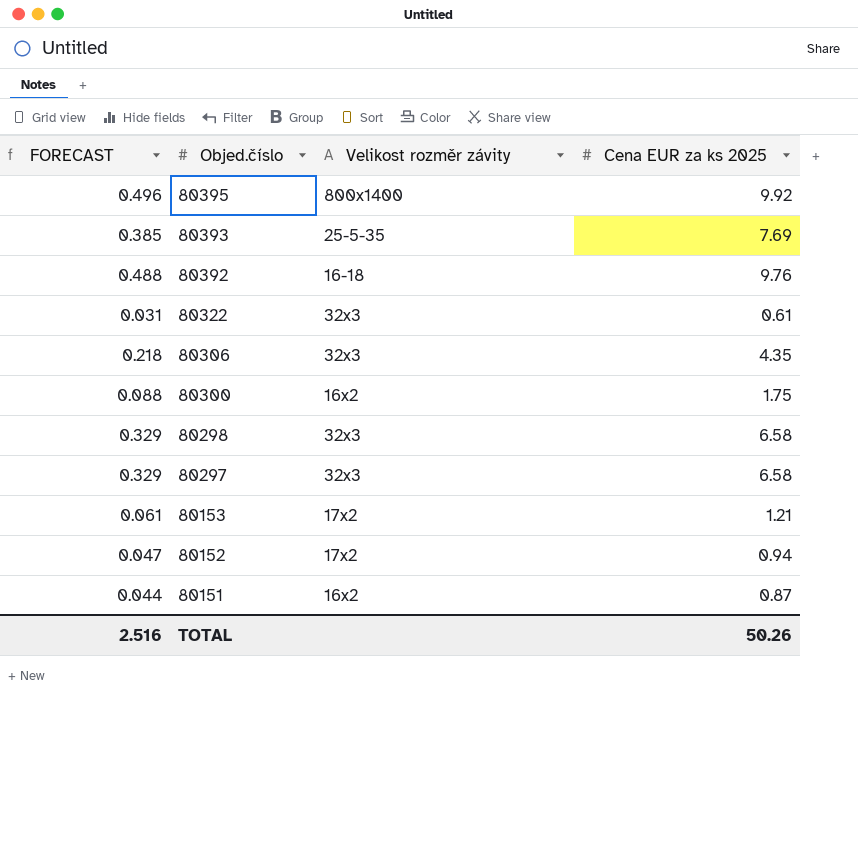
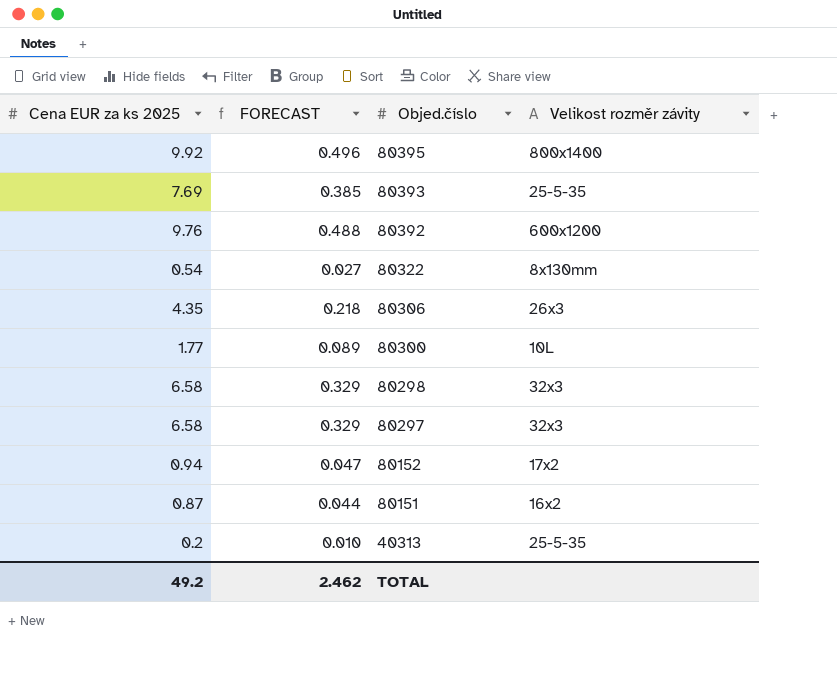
column Cena EUR za ks 2025 | position: 4 -> 1
row 80153: 0.061 | 17x2 | 1.21 -> none
80392 | Velikost rozměr závity: 16-18 -> 600x1200
80322 | Cena EUR za ks 2025: 0.61 -> 0.54
80322 | FORECAST: 0.031 -> 0.027
80322 | Velikost rozměr závity: 32x3 -> 8x130mm
80306 | Velikost rozměr závity: 32x3 -> 26x3
80300 | Cena EUR za ks 2025: 1.75 -> 1.77
80300 | FORECAST: 0.088 -> 0.089
80300 | Velikost rozměr závity: 16x2 -> 10L
row 40313: none -> 0.2 | 0.010 | 25-5-35
TOTAL | Cena EUR za ks 2025: 50.26 -> 49.2
TOTAL | FORECAST: 2.516 -> 2.462

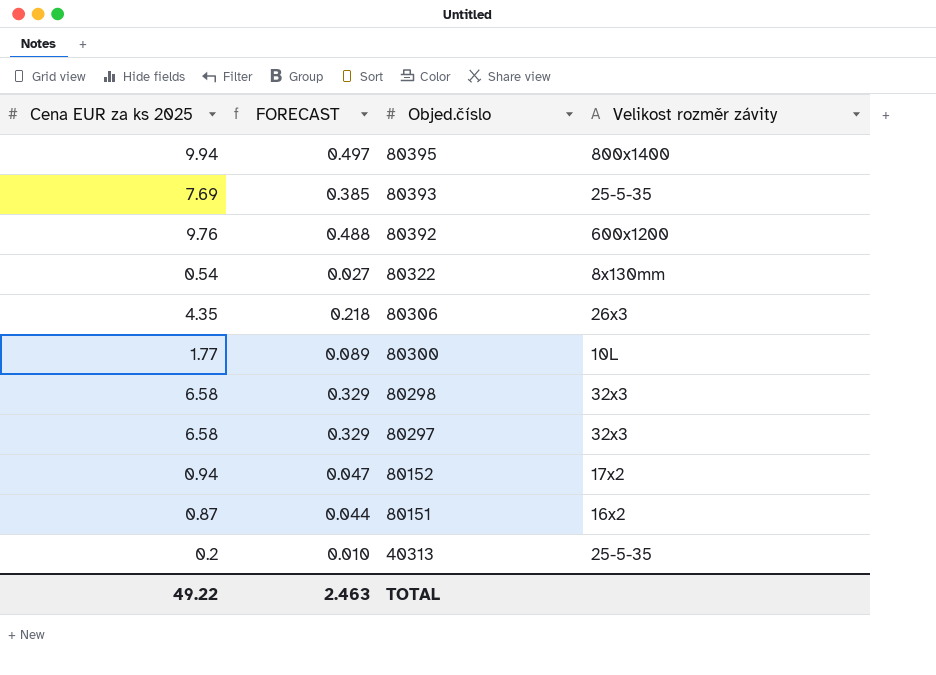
80395 | Cena EUR za ks 2025: 9.92 -> 9.94
80395 | FORECAST: 0.496 -> 0.497
TOTAL | Cena EUR za ks 2025: 49.2 -> 49.22
TOTAL | FORECAST: 2.462 -> 2.463

